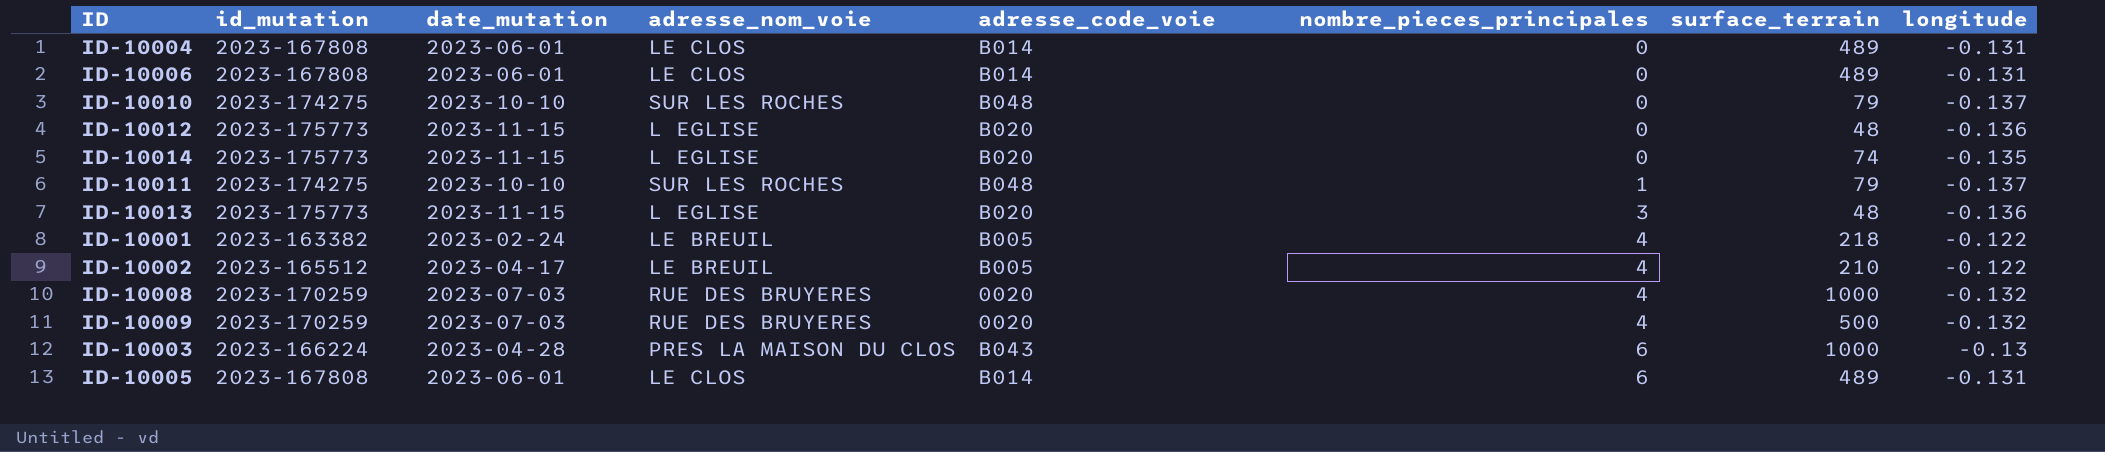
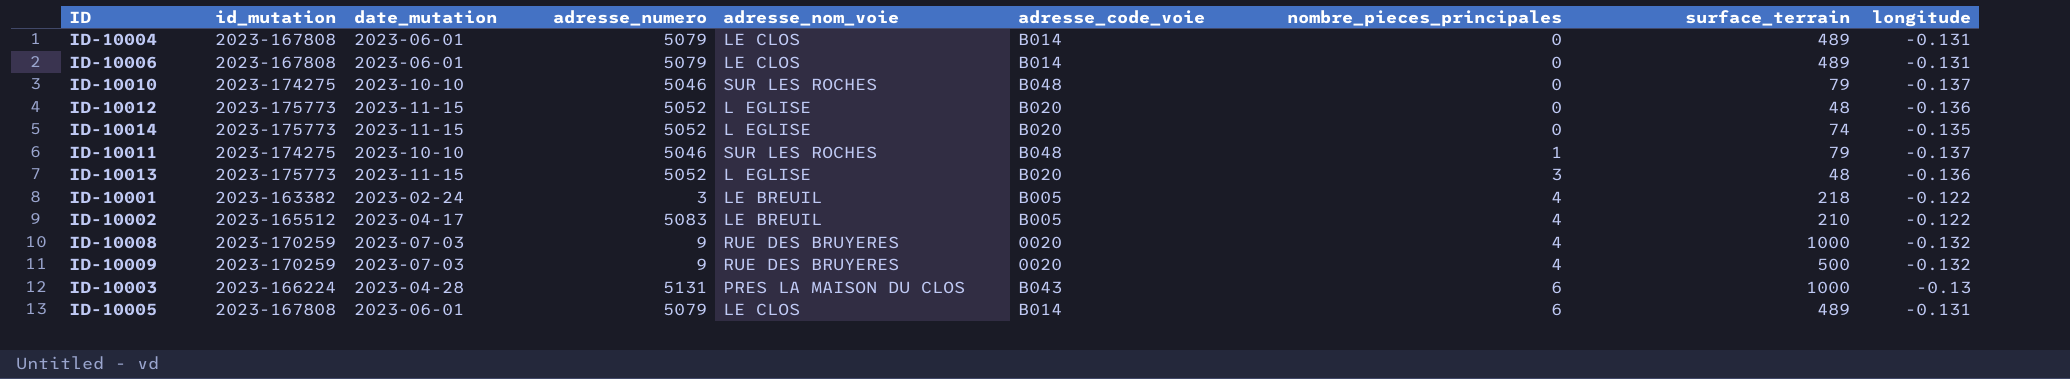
column adresse_numero | position: none -> 4

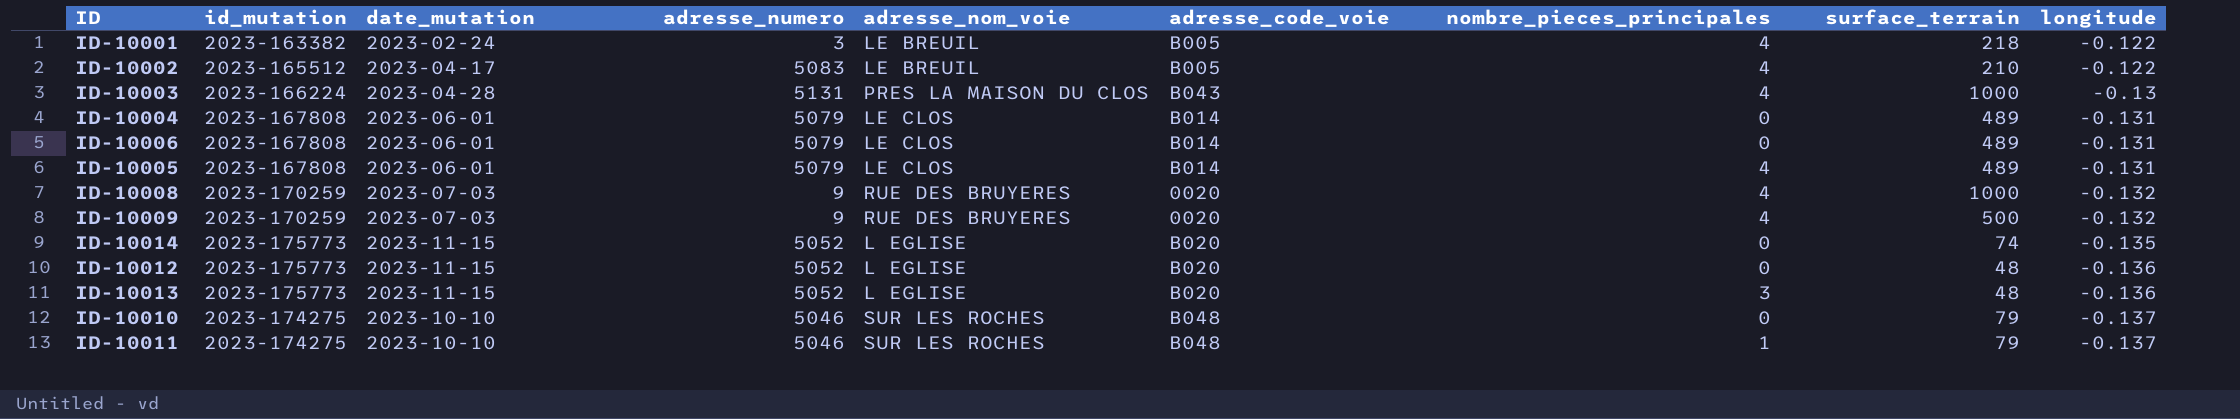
row order: nombre_pieces_principales ascending -> longitude descending
ID-10003 | nombre_pieces_principales: 6 -> 4
ID-10005 | nombre_pieces_principales: 6 -> 4

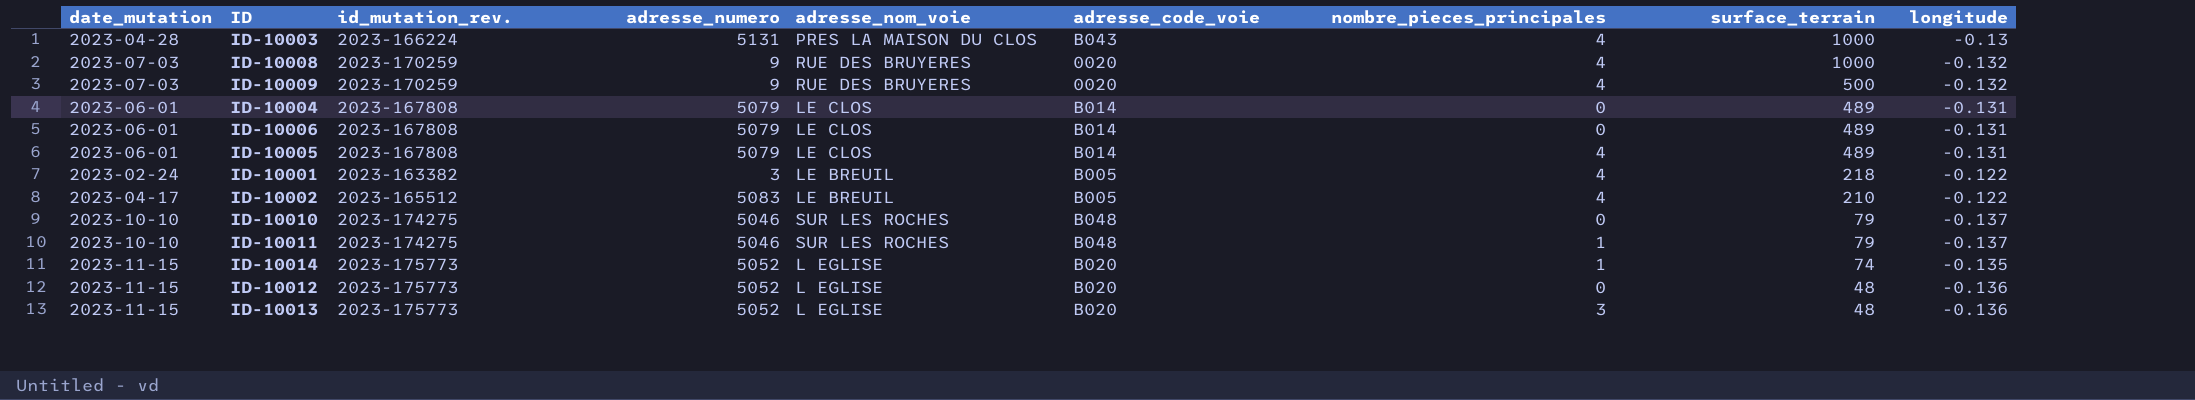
row order: longitude descending -> surface_terrain descending
column date_mutation | position: 3 -> 1
column name: id_mutation -> id_mutation_rev.
ID-10014 | nombre_pieces_principales: 0 -> 1

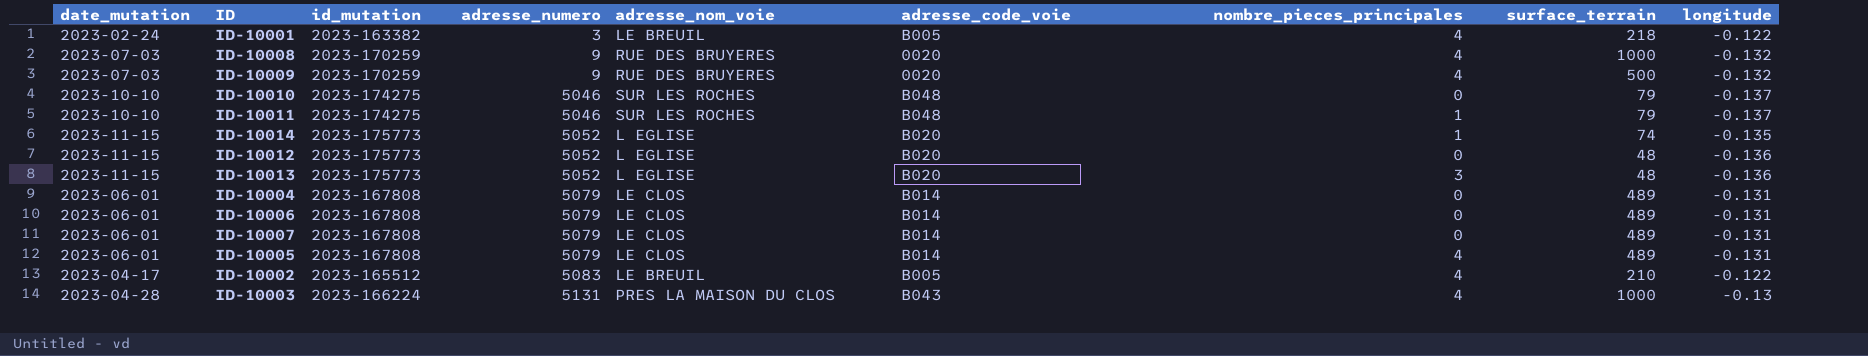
row order: surface_terrain descending -> adresse_numero ascending
column name: id_mutation_rev. -> id_mutation
row ID-10007: none -> 2023-06-01 | 2023-167808 | 5079 | LE CLOS | B014 | 0 | 489 | -0.131

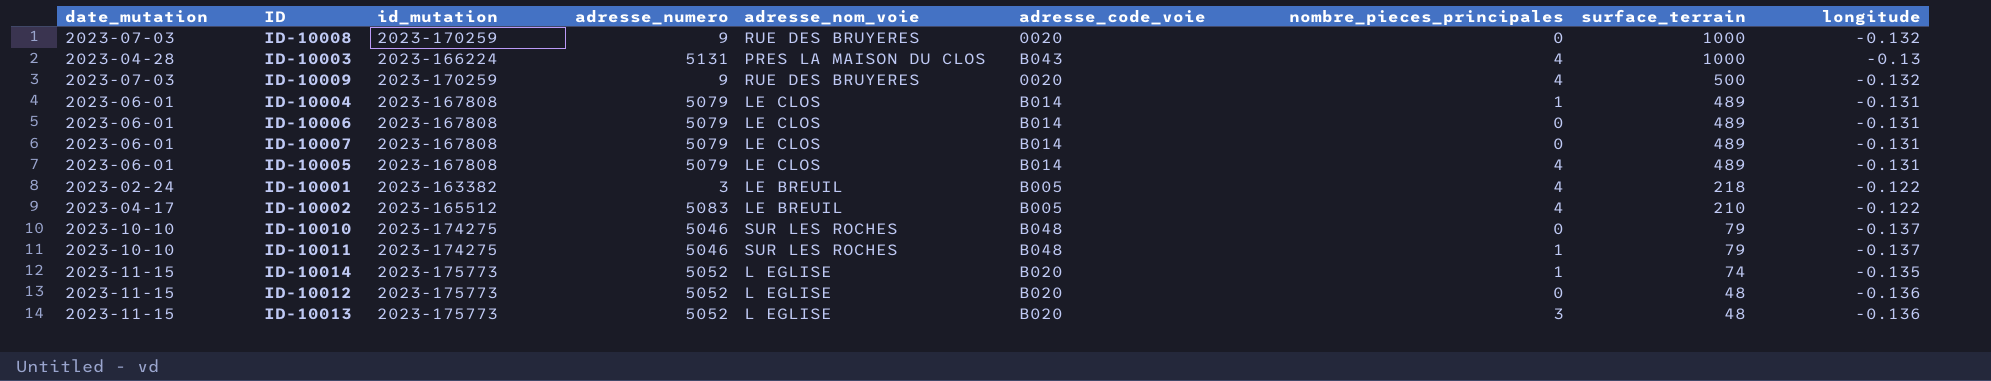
row order: adresse_numero ascending -> surface_terrain descending
ID-10008 | nombre_pieces_principales: 4 -> 0
ID-10004 | nombre_pieces_principales: 0 -> 1

